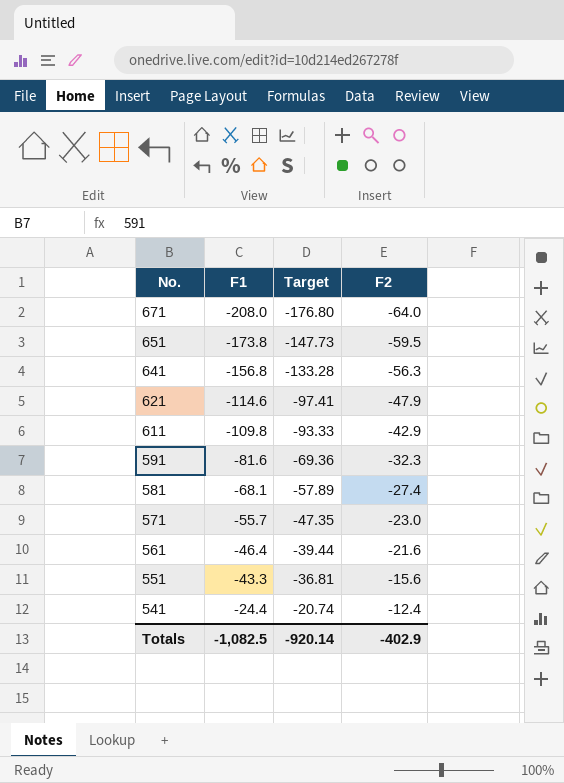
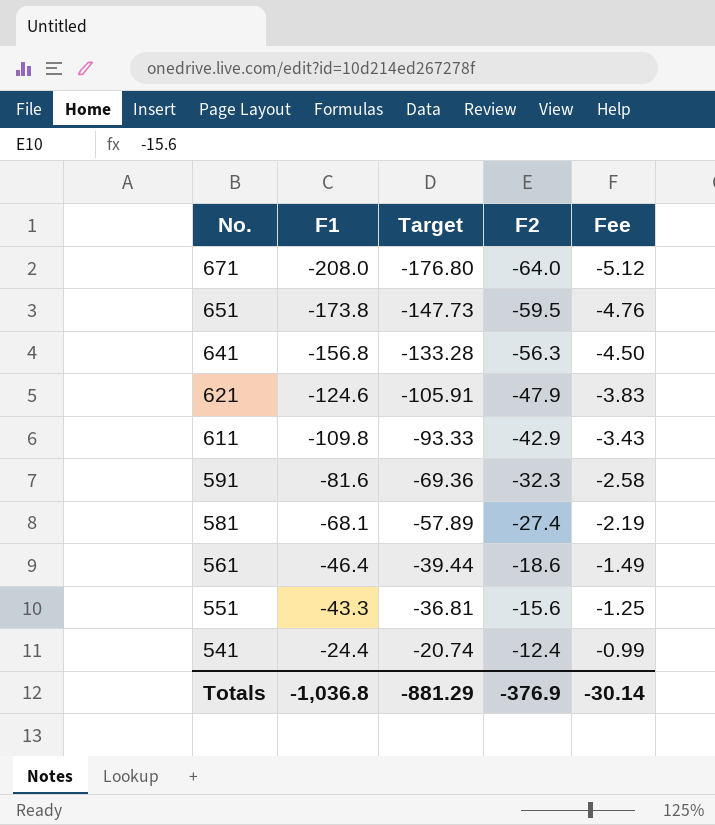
column Fee | formula: none -> [F2] * 0.08
row 571: -55.7 | -47.35 | -23.0 -> none
621 | F1: -114.6 -> -124.6
621 | Target: -97.41 -> -105.91
561 | F2: -21.6 -> -18.6
Totals | F1: -1,082.5 -> -1,036.8
Totals | Target: -920.14 -> -881.29
Totals | F2: -402.9 -> -376.9

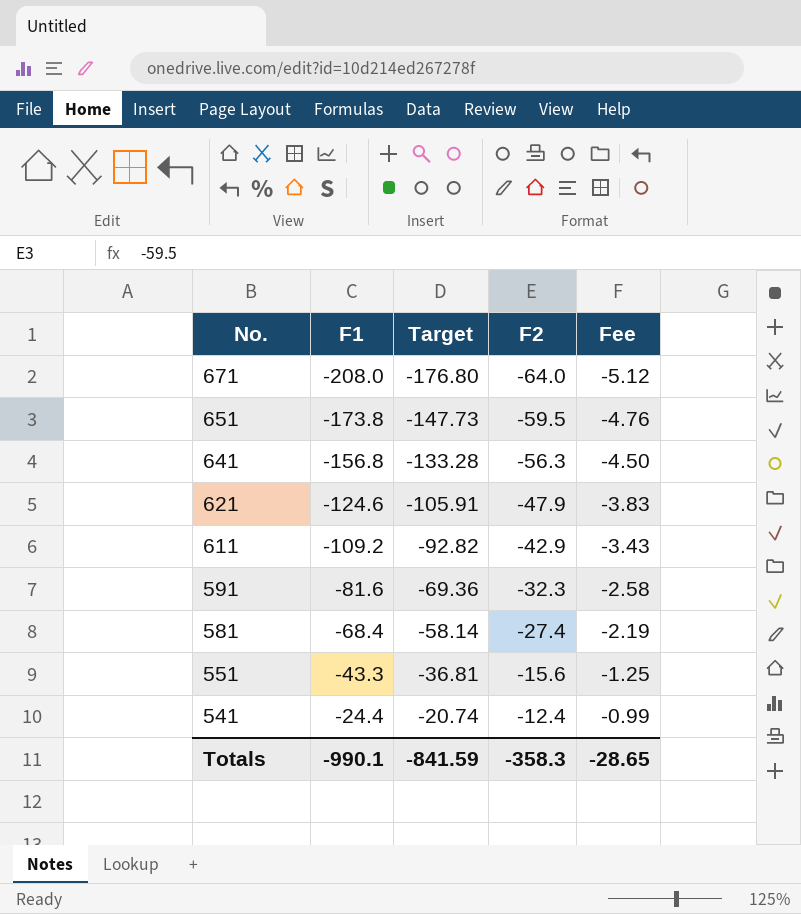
row 561: -46.4 | -39.44 | -18.6 | -1.49 -> none
611 | F1: -109.8 -> -109.2
611 | Target: -93.33 -> -92.82
581 | F1: -68.1 -> -68.4
581 | Target: -57.89 -> -58.14
Totals | F1: -1,036.8 -> -990.1
Totals | Target: -881.29 -> -841.59
Totals | F2: -376.9 -> -358.3
Totals | Fee: -30.14 -> -28.65

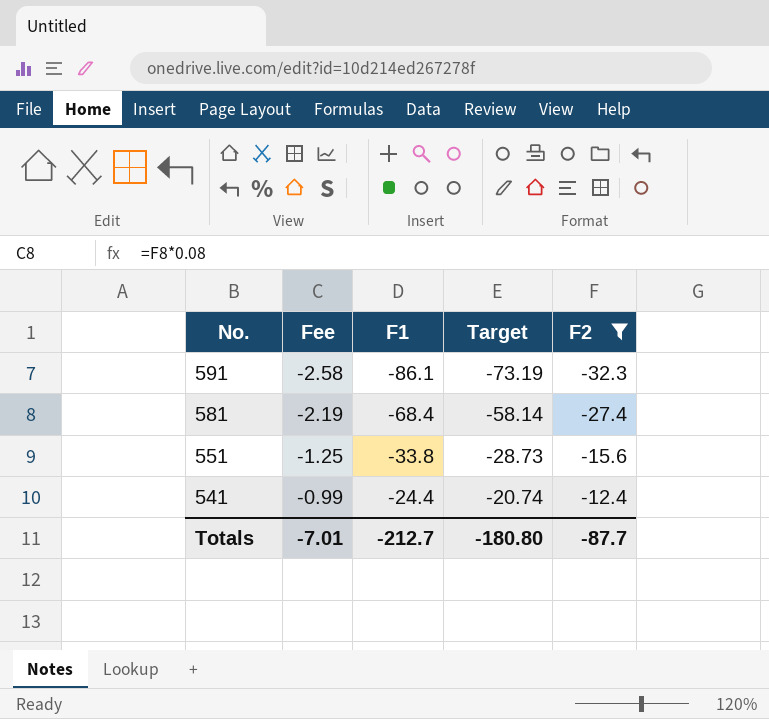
filter: none -> F2 >= -32.3
column Fee | position: 5 -> 2
591 | F1: -81.6 -> -86.1
591 | Target: -69.36 -> -73.19
551 | F1: -43.3 -> -33.8
551 | Target: -36.81 -> -28.73
Totals | Fee: -28.65 -> -7.01
Totals | F1: -990.1 -> -212.7
Totals | Target: -841.59 -> -180.80
Totals | F2: -358.3 -> -87.7

